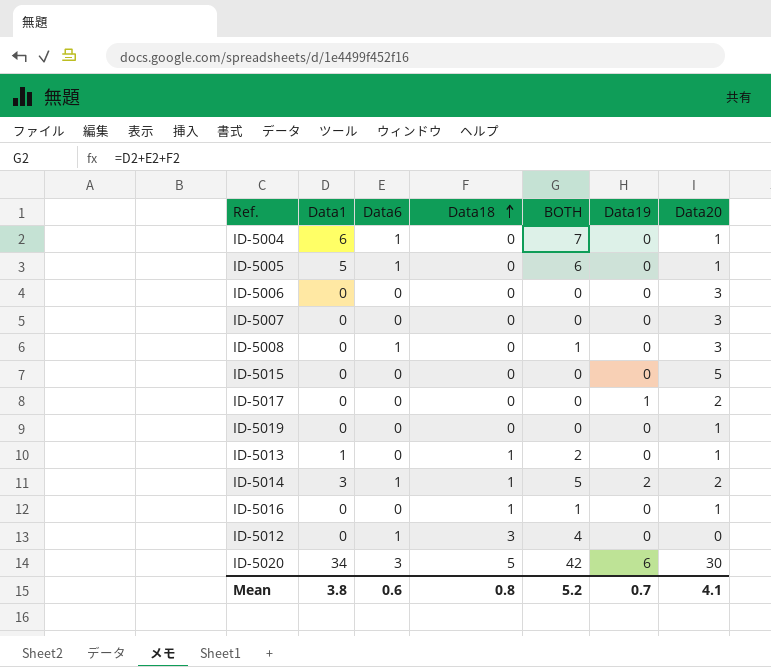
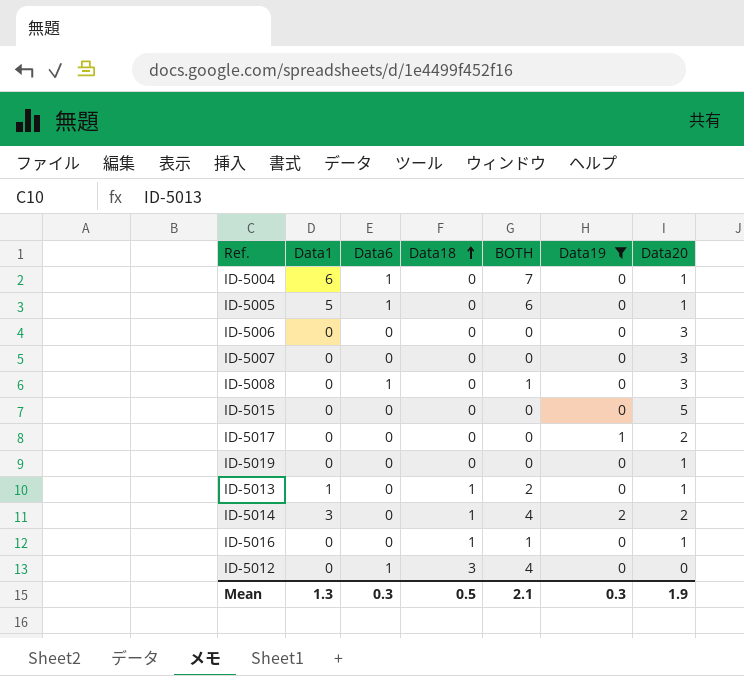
filter: none -> Data19 != 6
ID-5014 | Data6: 1 -> 0
ID-5014 | BOTH: 5 -> 4
Mean | Data1: 3.8 -> 1.3
Mean | Data6: 0.6 -> 0.3
Mean | Data18: 0.8 -> 0.5
Mean | BOTH: 5.2 -> 2.1
Mean | Data19: 0.7 -> 0.3
Mean | Data20: 4.1 -> 1.9

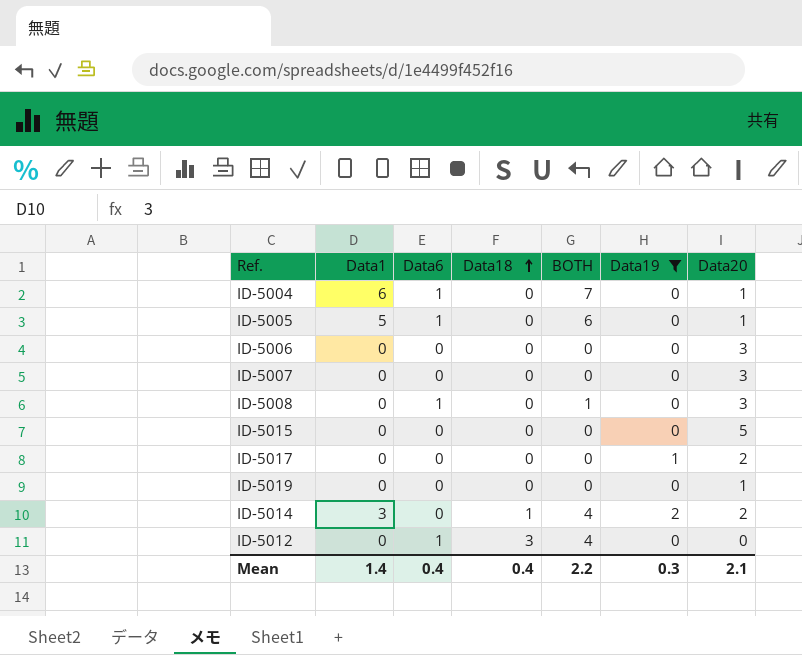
row ID-5013: 1 | 0 | 1 | 2 | 0 | 1 -> none
row ID-5016: 0 | 0 | 1 | 1 | 0 | 1 -> none
Mean | Data1: 1.3 -> 1.4
Mean | Data6: 0.3 -> 0.4
Mean | Data18: 0.5 -> 0.4
Mean | BOTH: 2.1 -> 2.2
Mean | Data20: 1.9 -> 2.1

